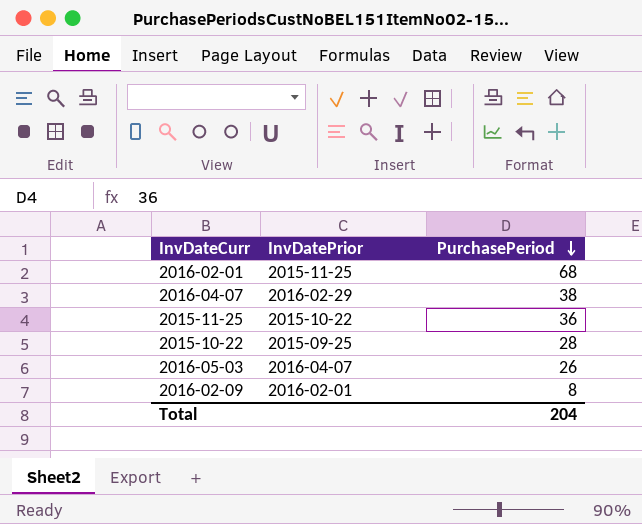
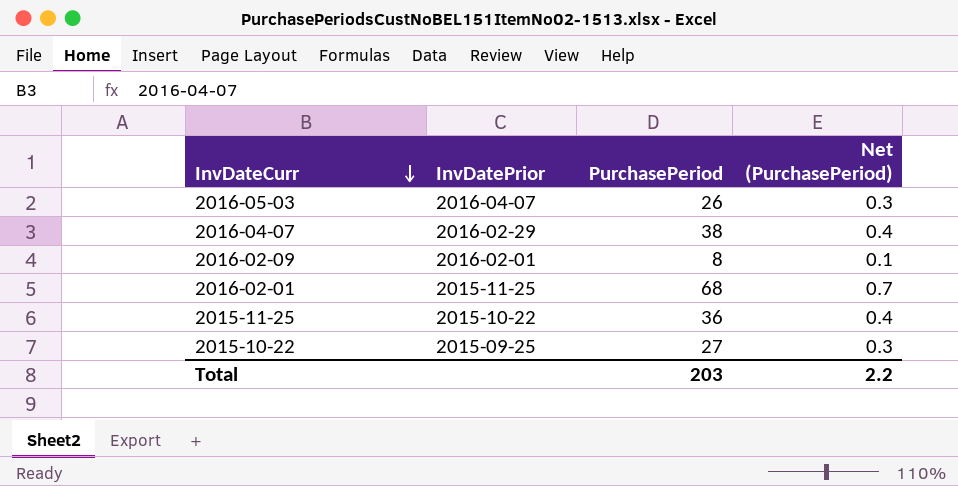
row order: PurchasePeriod descending -> InvDateCurr descending
column Net (PurchasePeriod) | formula: none -> [PurchasePeriod] * 0.01
2015-10-22 | PurchasePeriod: 28 -> 27
Total | PurchasePeriod: 204 -> 203

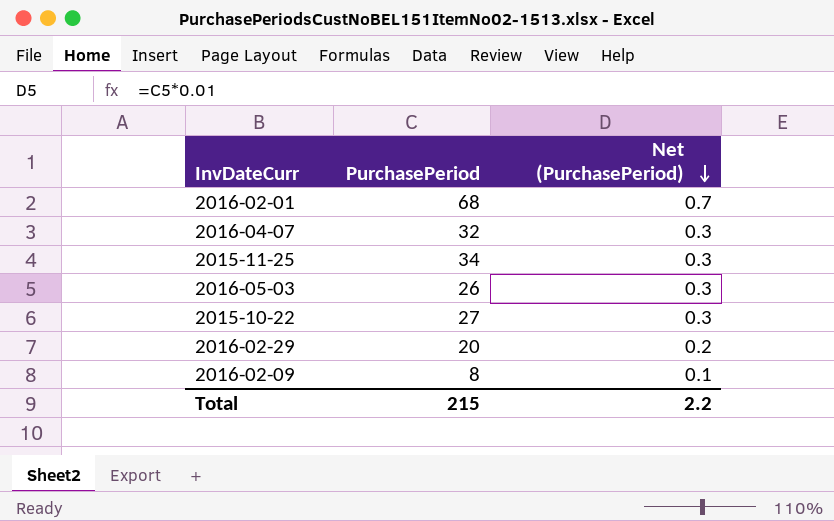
row order: InvDateCurr descending -> Net (PurchasePeriod) descending
column InvDatePrior | position: 2 -> none
2016-04-07 | PurchasePeriod: 38 -> 32
2016-04-07 | Net (PurchasePeriod): 0.4 -> 0.3
2015-11-25 | PurchasePeriod: 36 -> 34
2015-11-25 | Net (PurchasePeriod): 0.4 -> 0.3
row 2016-02-29: none -> 20 | 0.2
Total | PurchasePeriod: 203 -> 215

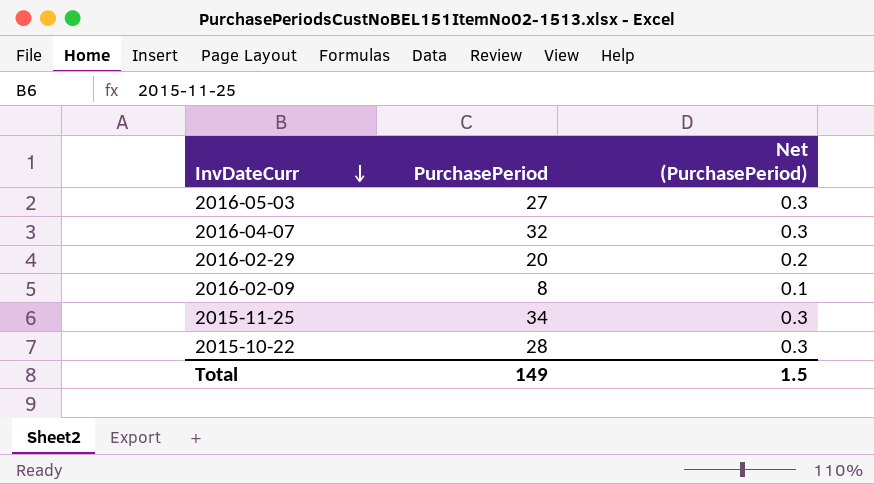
row order: Net (PurchasePeriod) descending -> InvDateCurr descending
row 2016-02-01: 68 | 0.7 -> none
2016-05-03 | PurchasePeriod: 26 -> 27
2015-10-22 | PurchasePeriod: 27 -> 28
Total | PurchasePeriod: 215 -> 149
Total | Net (PurchasePeriod): 2.2 -> 1.5

